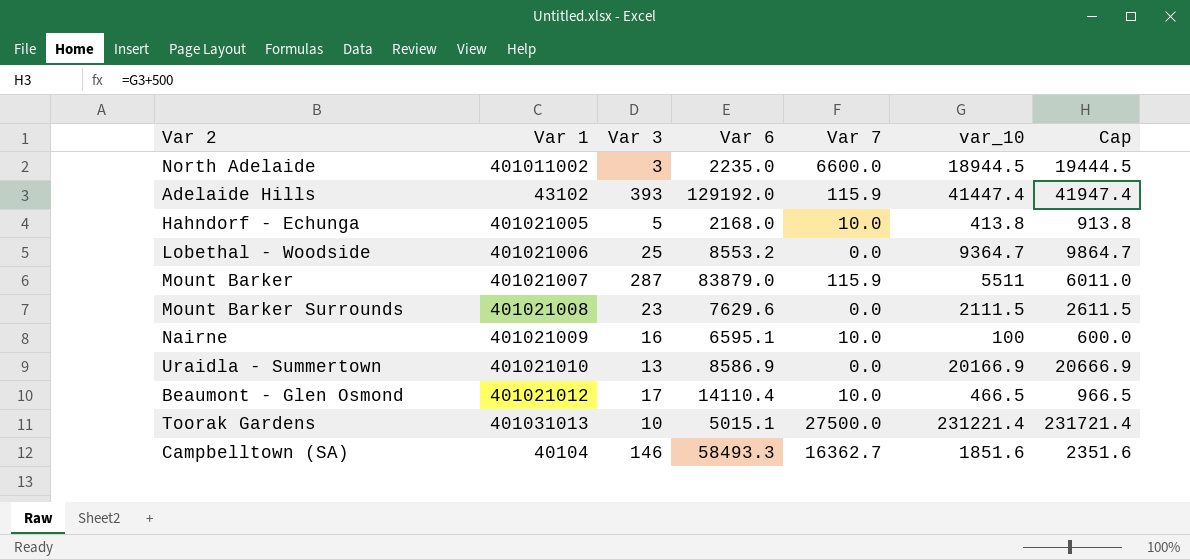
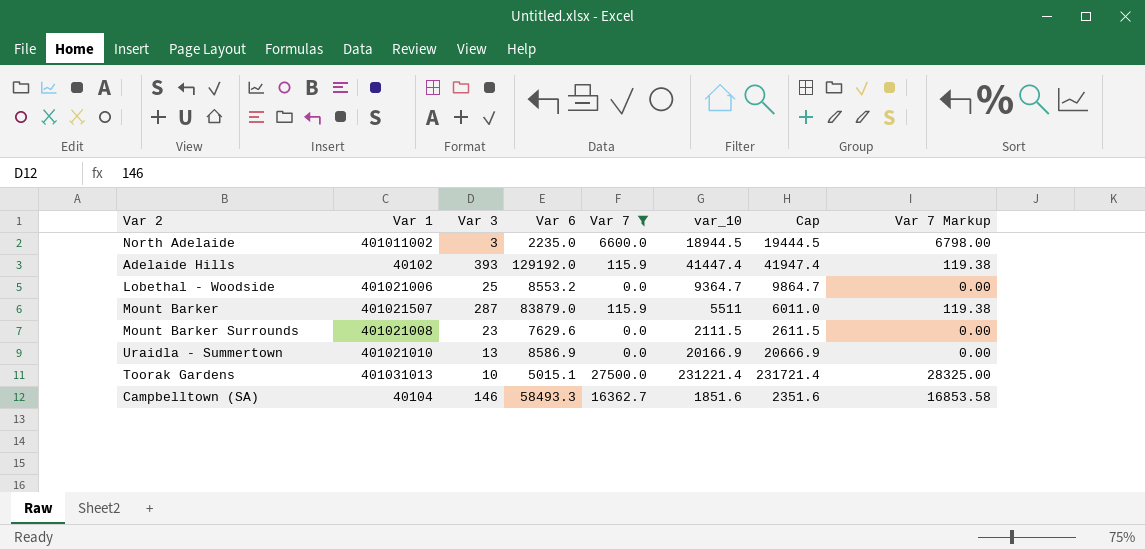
filter: none -> Var 7 != 10.0
column Var 7 Markup | formula: none -> [Var 7] * 1.03
Adelaide Hills | Var 1: 43102 -> 40102
Mount Barker | Var 1: 401021007 -> 401021507

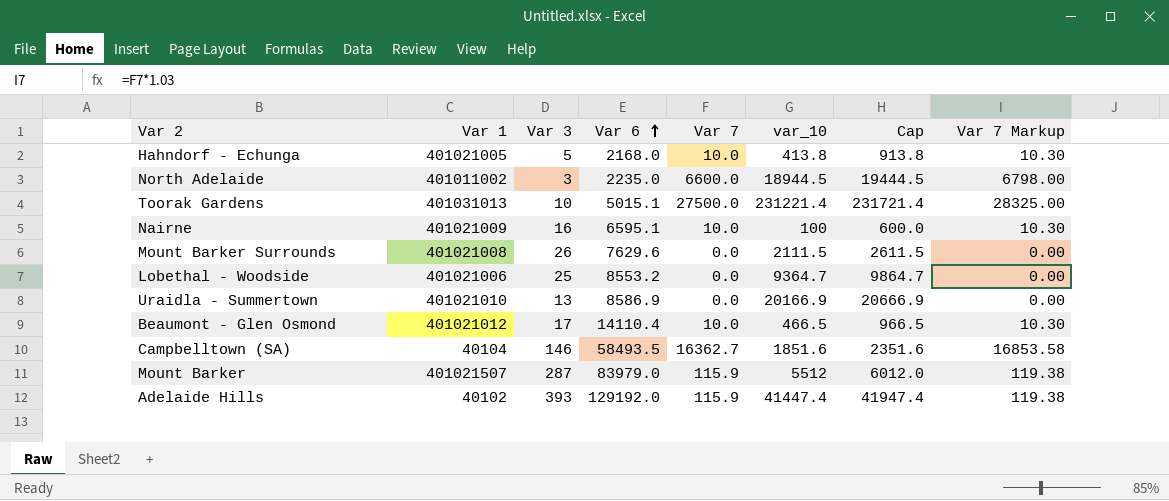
filter: Var 7 != 10.0 -> none
row order: none -> Var 6 ascending
Mount Barker Surrounds | Var 3: 23 -> 26
Campbelltown (SA) | Var 6: 58493.3 -> 58493.5
Mount Barker | Var 6: 83879.0 -> 83979.0
Mount Barker | var_10: 5511 -> 5512
Mount Barker | Cap: 6011.0 -> 6012.0

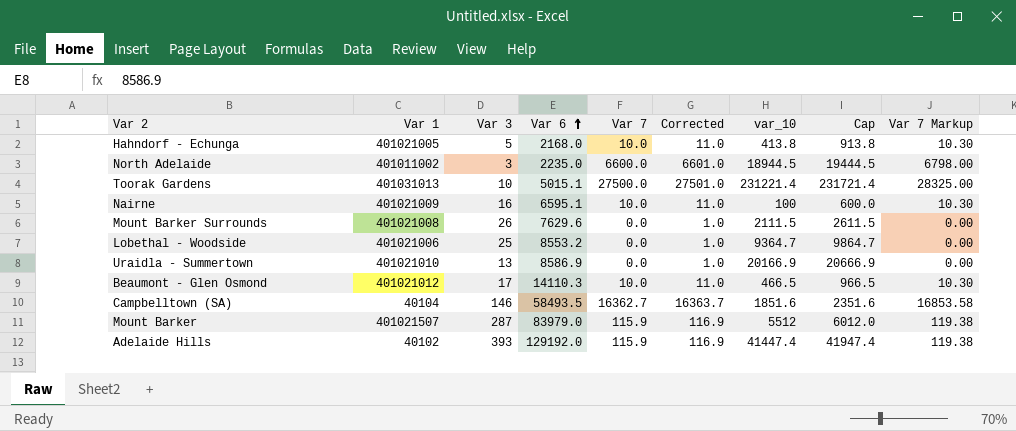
column Corrected | formula: none -> [Var 7] + 1
Beaumont - Glen Osmond | Var 6: 14110.4 -> 14110.3

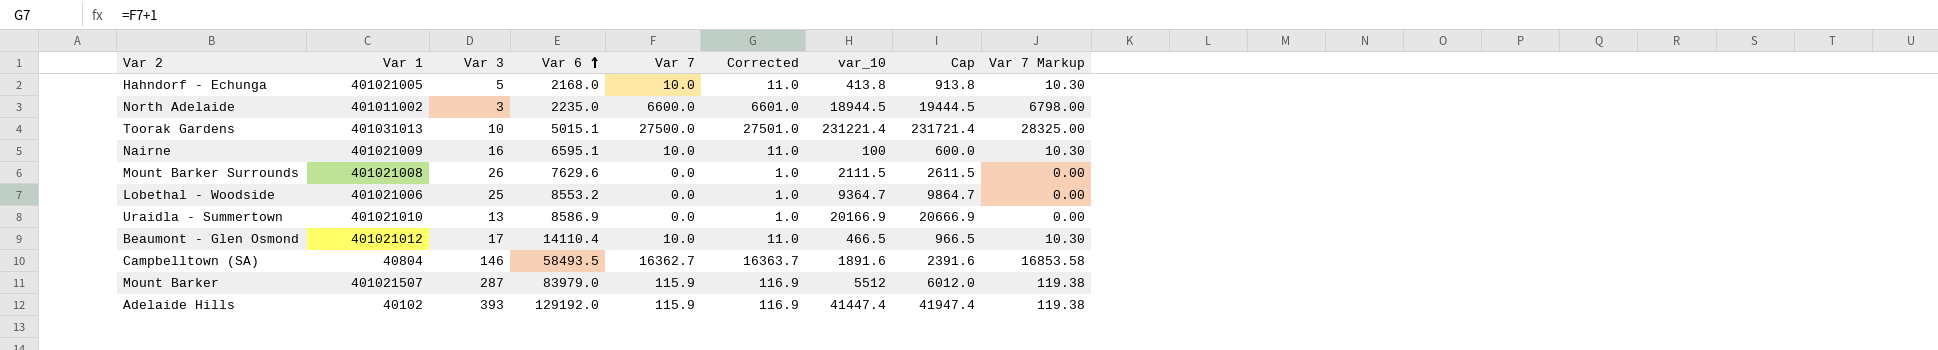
Beaumont - Glen Osmond | Var 6: 14110.3 -> 14110.4
Campbelltown (SA) | Var 1: 40104 -> 40804
Campbelltown (SA) | var_10: 1851.6 -> 1891.6
Campbelltown (SA) | Cap: 2351.6 -> 2391.6

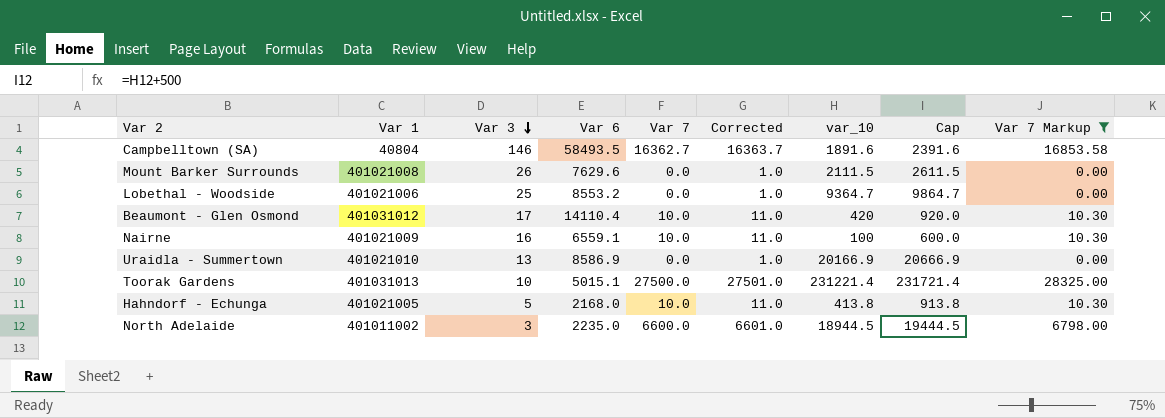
filter: none -> Var 7 Markup != 119.38
row order: Var 6 ascending -> Var 3 descending
Beaumont - Glen Osmond | Var 1: 401021012 -> 401031012
Beaumont - Glen Osmond | var_10: 466.5 -> 420
Beaumont - Glen Osmond | Cap: 966.5 -> 920.0
Nairne | Var 6: 6595.1 -> 6559.1

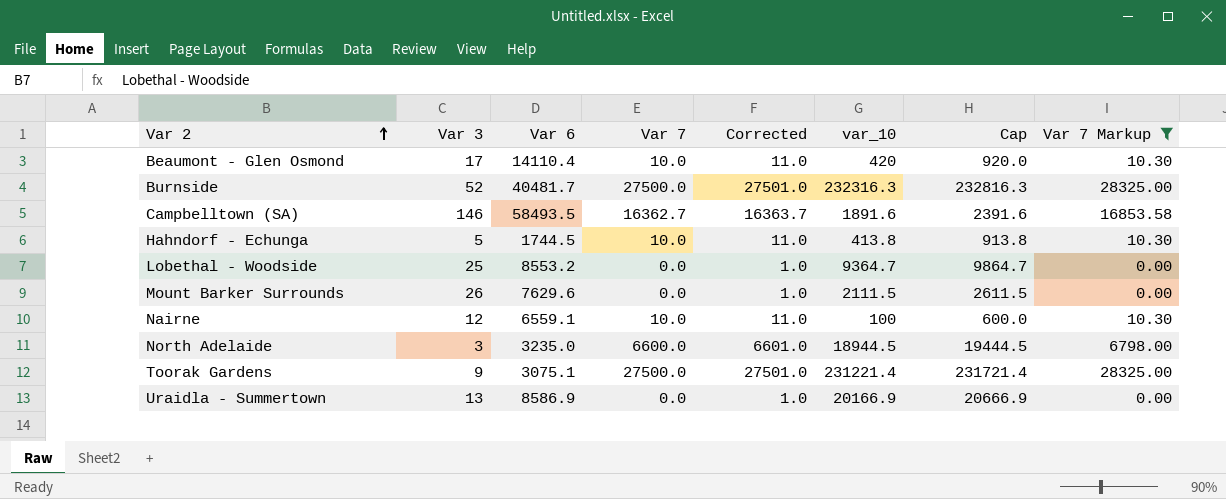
row order: Var 3 descending -> Var 2 ascending
column Var 1 | position: 2 -> none
row Burnside: none -> 52 | 40481.7 | 27500.0 | 27501.0 | 232316.3 | 232816.3 | 28325.00
Hahndorf - Echunga | Var 6: 2168.0 -> 1744.5
Nairne | Var 3: 16 -> 12
North Adelaide | Var 6: 2235.0 -> 3235.0
Toorak Gardens | Var 3: 10 -> 9
Toorak Gardens | Var 6: 5015.1 -> 3075.1

